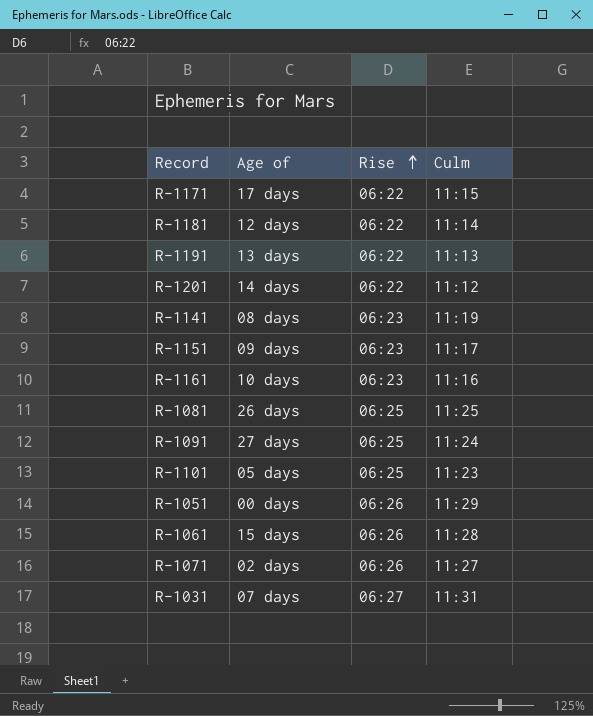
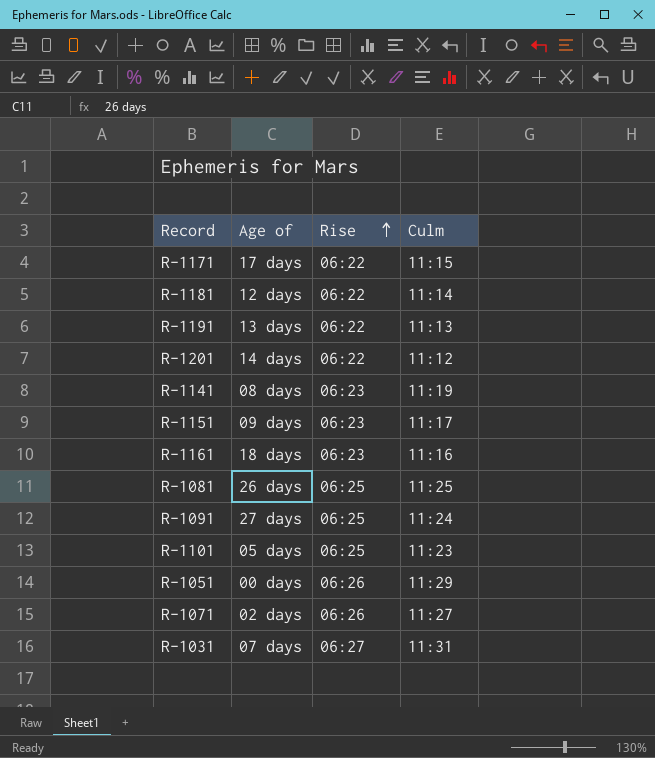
row R-1061: 15 days | 06:26 | 11:28 -> none
R-1161 | Age of: 10 days -> 18 days

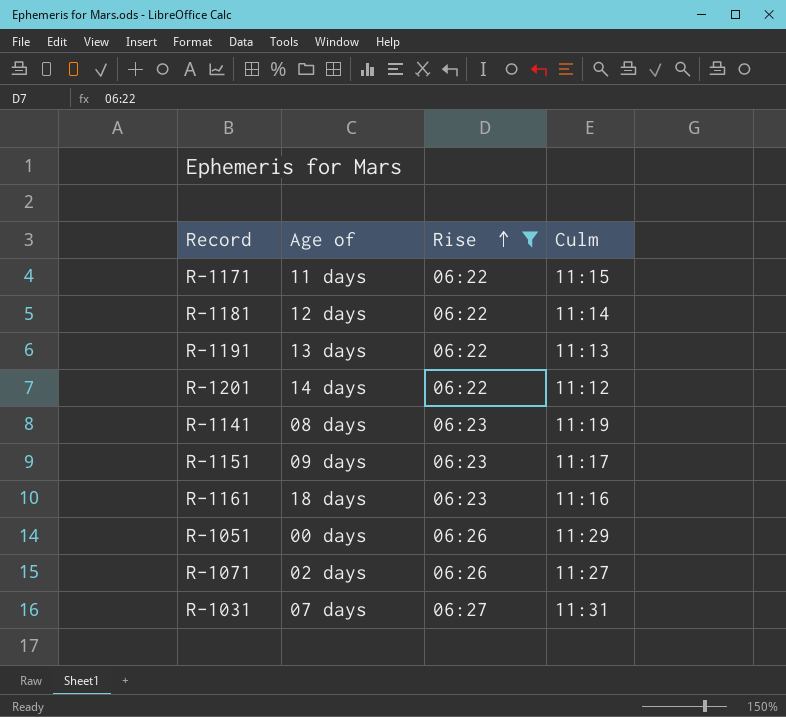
filter: none -> Rise != 06:25
R-1171 | Age of: 17 days -> 11 days

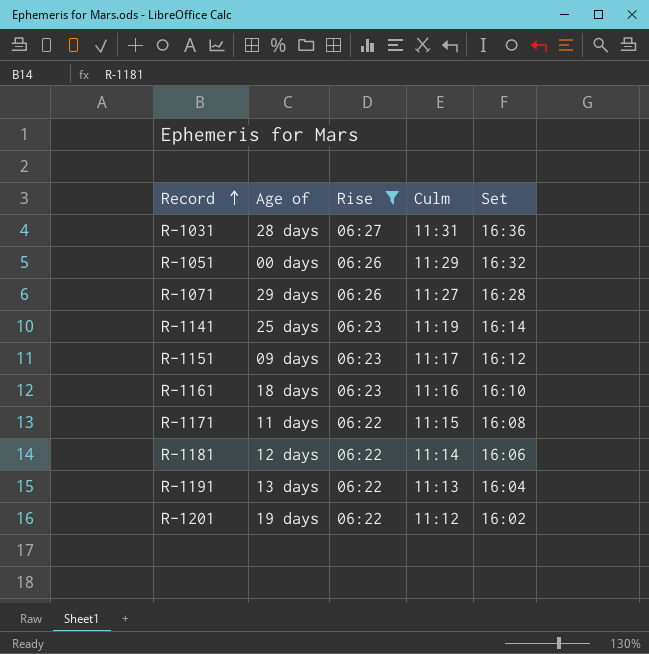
row order: Rise ascending -> Record ascending
column Set | position: none -> 5
R-1031 | Age of: 07 days -> 28 days
R-1071 | Age of: 02 days -> 29 days
R-1141 | Age of: 08 days -> 25 days
R-1201 | Age of: 14 days -> 19 days

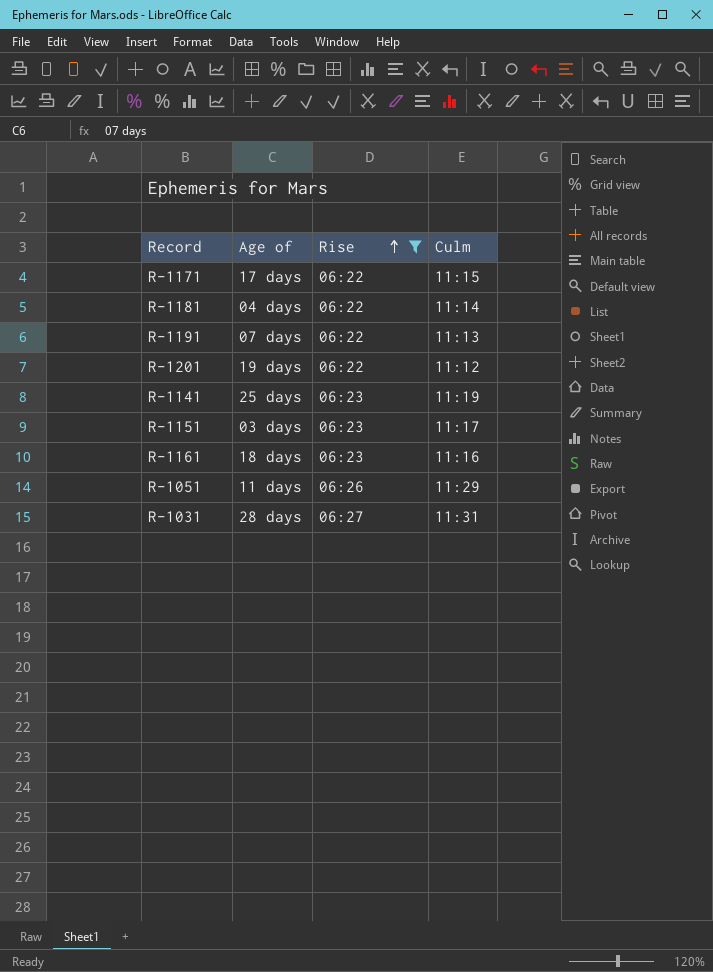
row order: Record ascending -> Rise ascending
column Set | position: 5 -> none
row R-1071: 29 days | 06:26 | 11:27 | 16:28 -> none
R-1171 | Age of: 11 days -> 17 days
R-1181 | Age of: 12 days -> 04 days
R-1191 | Age of: 13 days -> 07 days
R-1151 | Age of: 09 days -> 03 days
R-1051 | Age of: 00 days -> 11 days

